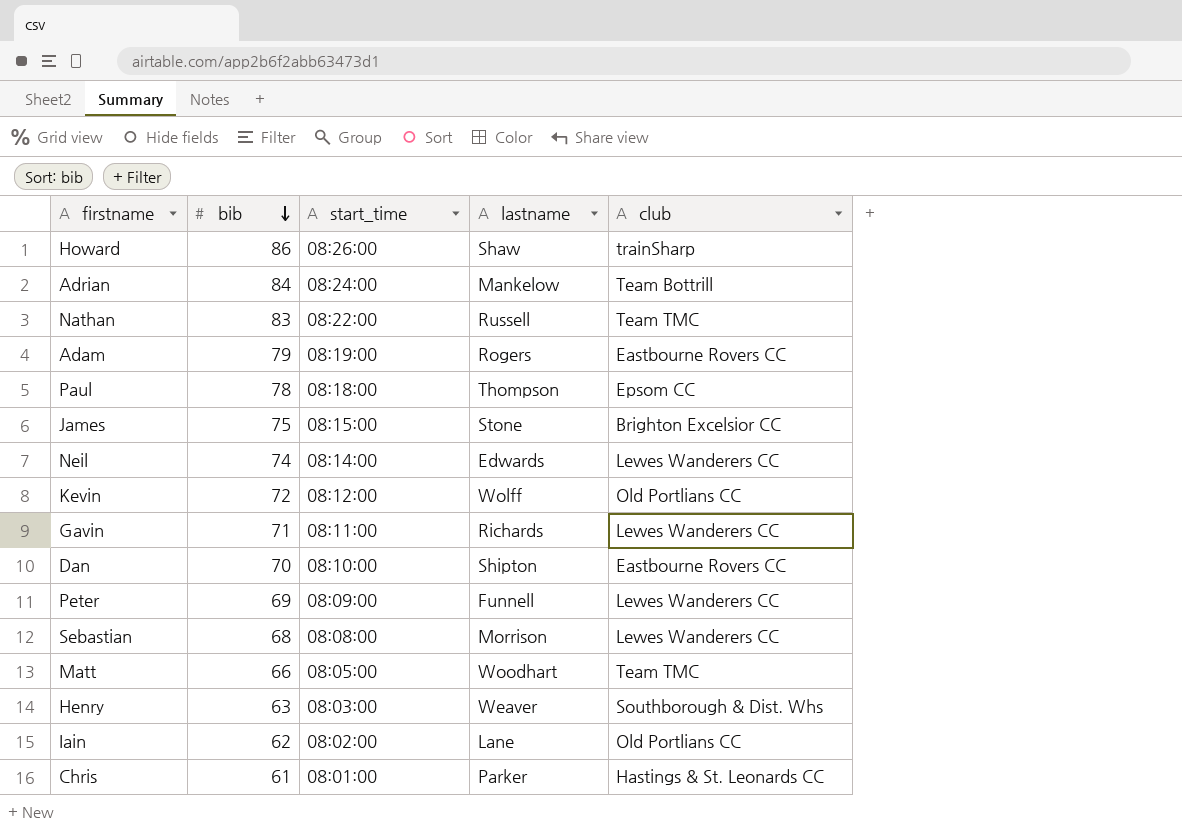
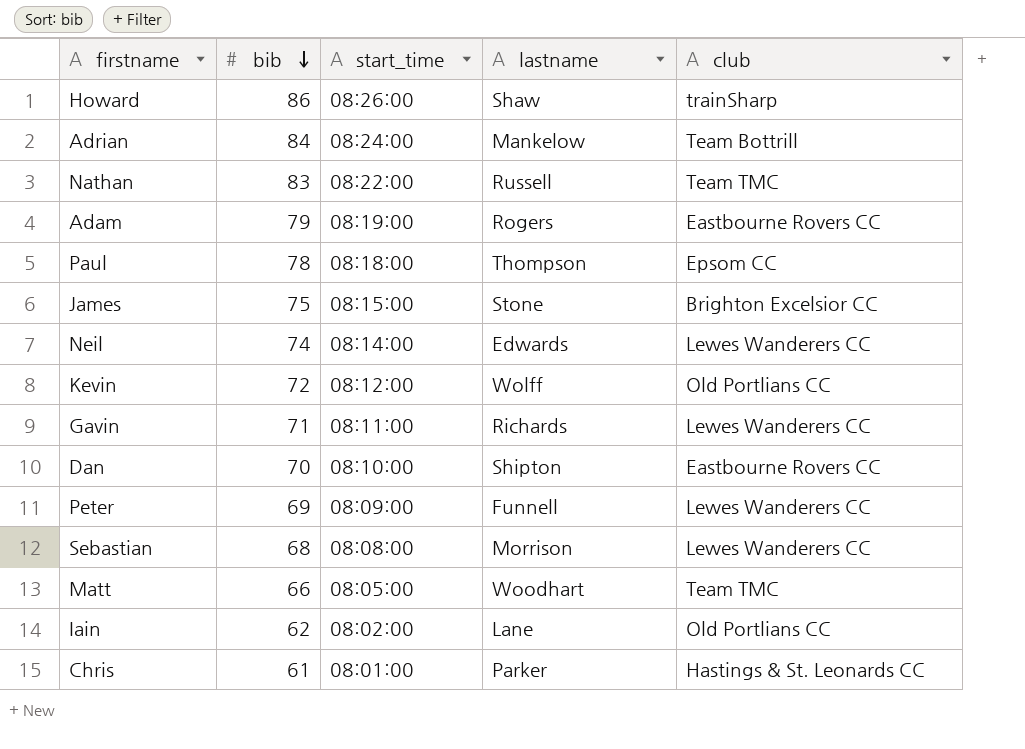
row Henry: 63 | 08:03:00 | Weaver | Southborough & Dist. Whs -> none

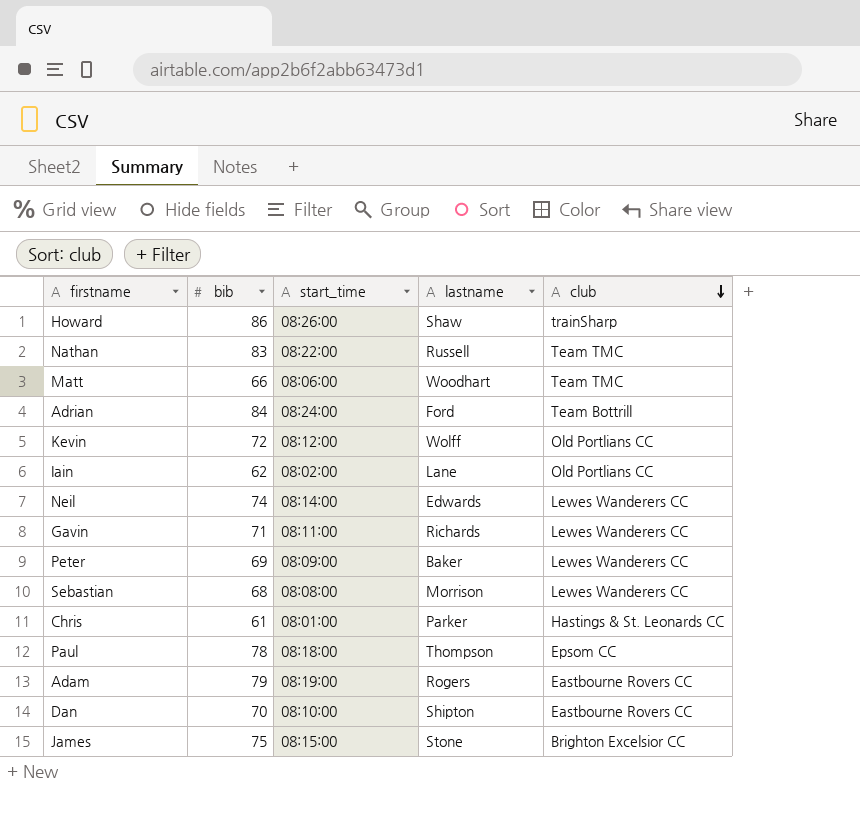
row order: bib descending -> club descending
Matt | start_time: 08:05:00 -> 08:06:00
Adrian | lastname: Mankelow -> Ford
Peter | lastname: Funnell -> Baker

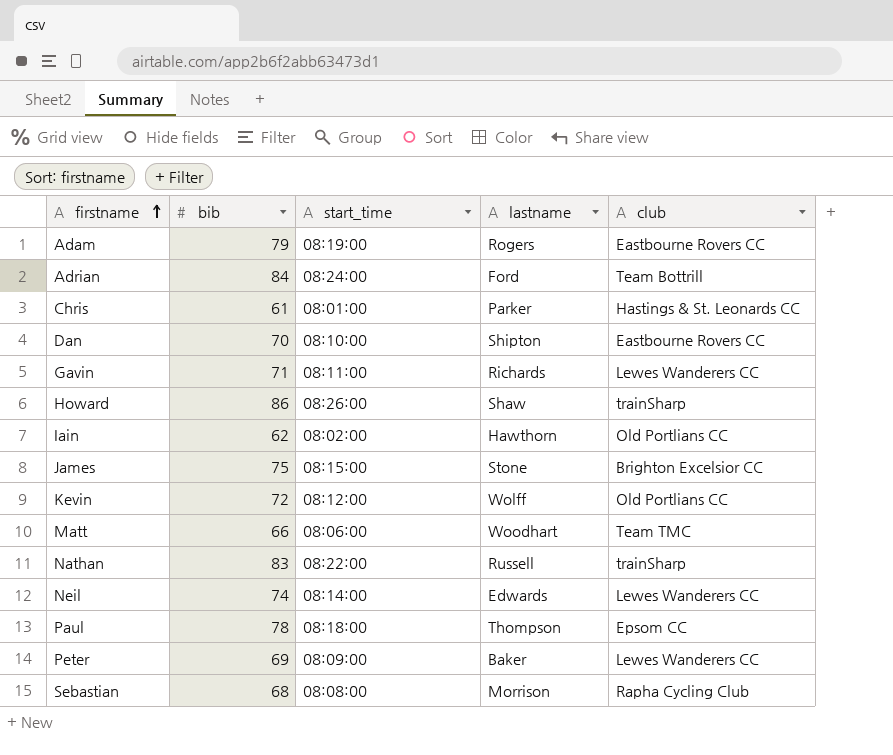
row order: club descending -> firstname ascending
Iain | lastname: Lane -> Hawthorn
Nathan | club: Team TMC -> trainSharp
Sebastian | club: Lewes Wanderers CC -> Rapha Cycling Club

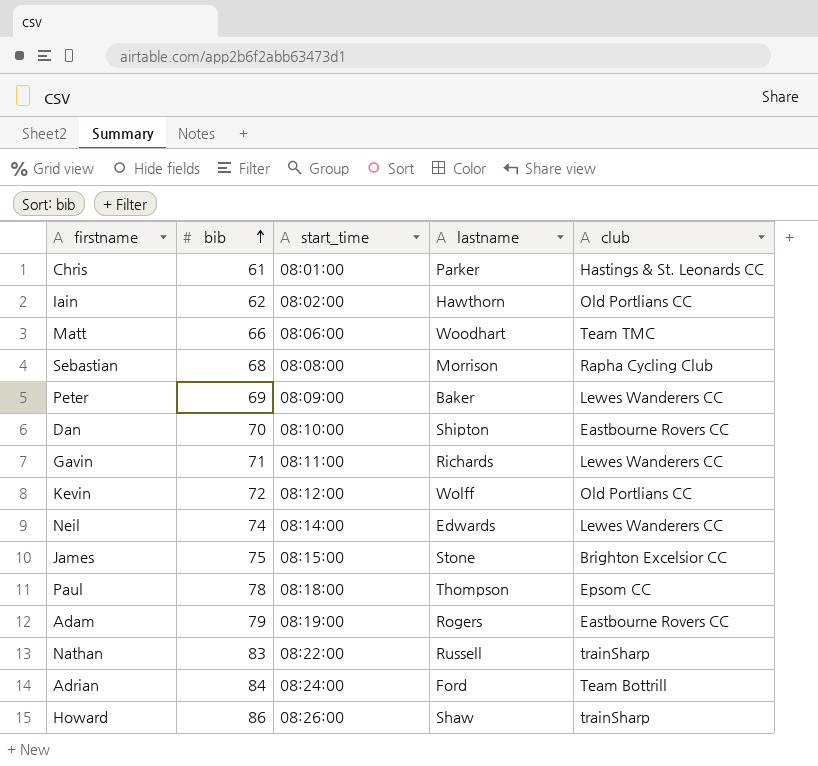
row order: firstname ascending -> bib ascending

